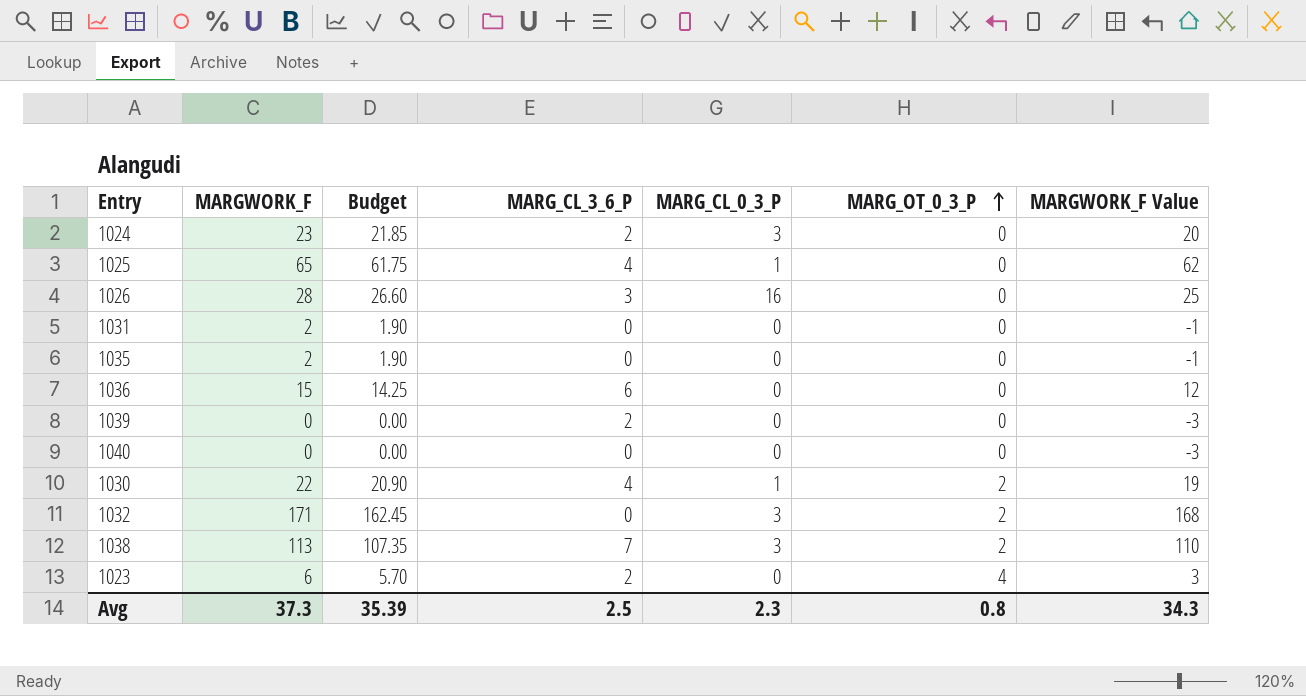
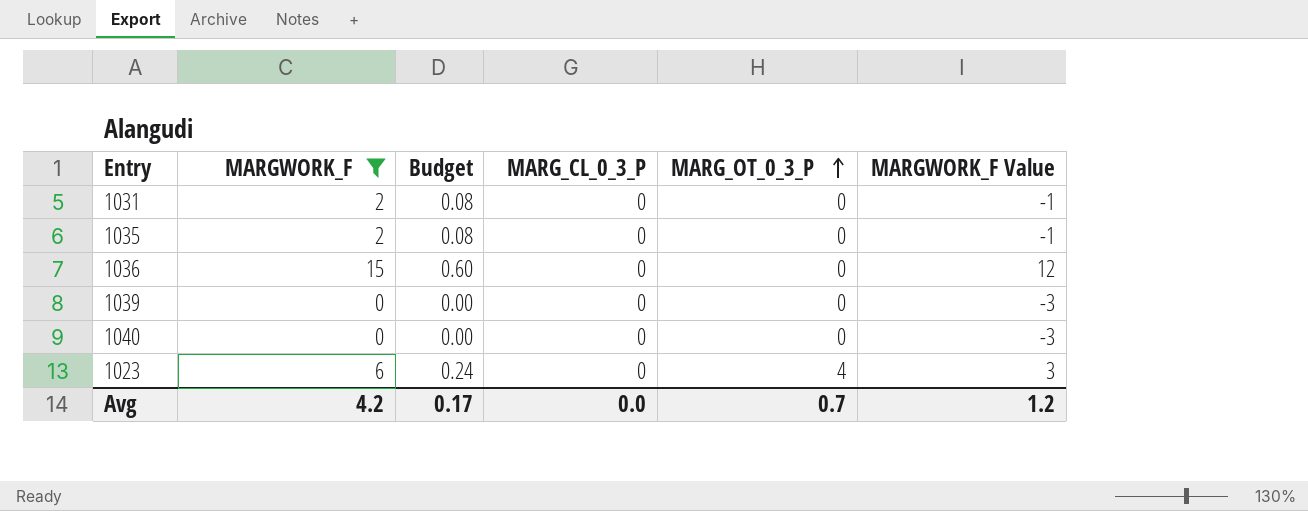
filter: none -> MARGWORK_F <= 15
column MARG_CL_3_6_P | position: 4 -> none
column Budget | formula: [MARGWORK_F] * 0.95 -> [MARGWORK_F] * 0.04
Avg | MARGWORK_F: 37.3 -> 4.2
Avg | Budget: 35.39 -> 0.17
Avg | MARG_CL_0_3_P: 2.3 -> 0.0
Avg | MARG_OT_0_3_P: 0.8 -> 0.7
Avg | MARGWORK_F Value: 34.3 -> 1.2

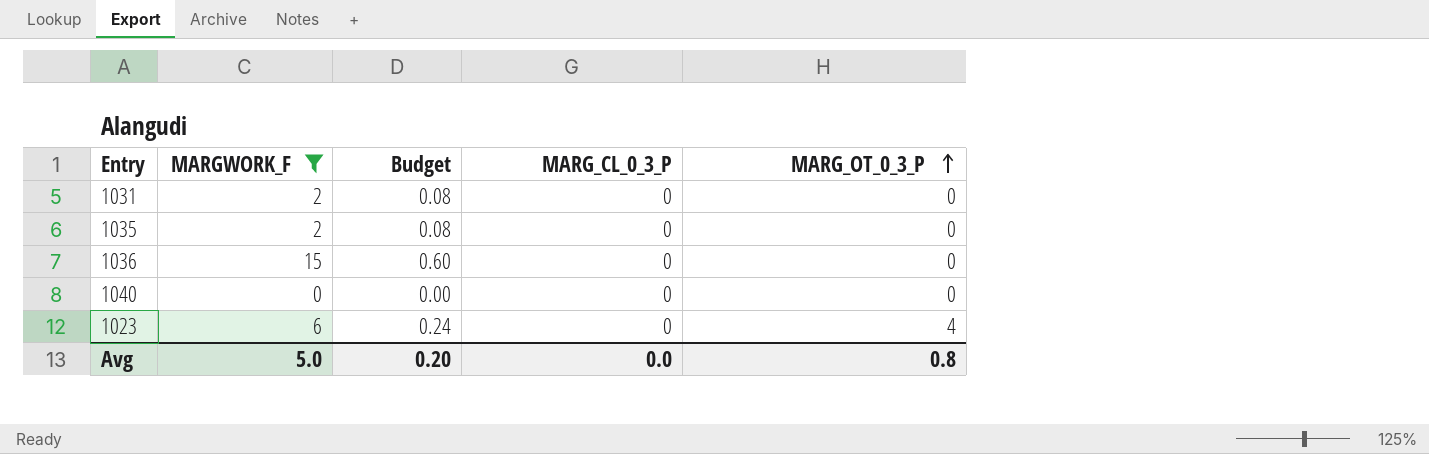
column MARGWORK_F Value | formula: [MARGWORK_F] - 3 -> none
row 1039: 0 | 0.00 | 0 | 0 | -3 -> none
Avg | MARGWORK_F: 4.2 -> 5.0
Avg | Budget: 0.17 -> 0.20
Avg | MARG_OT_0_3_P: 0.7 -> 0.8

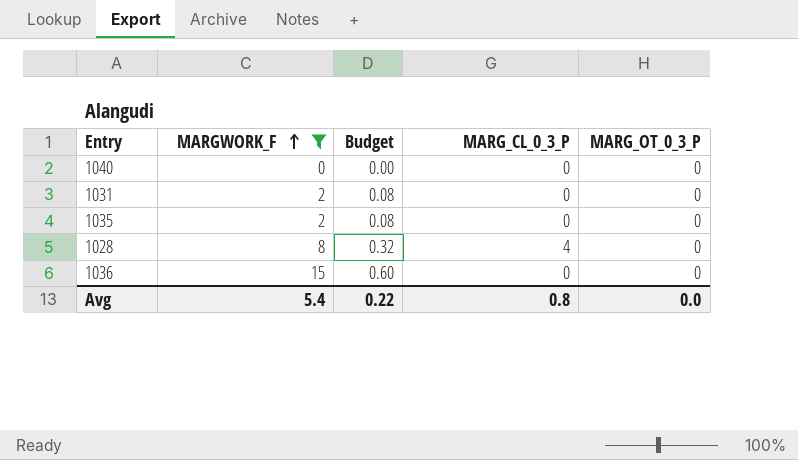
row order: MARG_OT_0_3_P ascending -> MARGWORK_F ascending
row 1023: 6 | 0.24 | 0 | 4 -> none
row 1028: none -> 8 | 0.32 | 4 | 0
Avg | MARGWORK_F: 5.0 -> 5.4
Avg | Budget: 0.20 -> 0.22
Avg | MARG_CL_0_3_P: 0.0 -> 0.8
Avg | MARG_OT_0_3_P: 0.8 -> 0.0

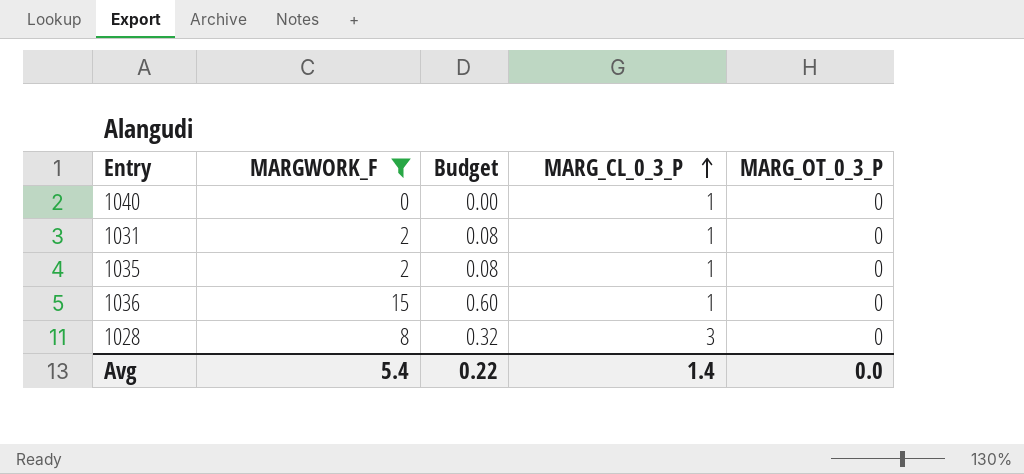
row order: MARGWORK_F ascending -> MARG_CL_0_3_P ascending
1040 | MARG_CL_0_3_P: 0 -> 1
1031 | MARG_CL_0_3_P: 0 -> 1
1035 | MARG_CL_0_3_P: 0 -> 1
1036 | MARG_CL_0_3_P: 0 -> 1
1028 | MARG_CL_0_3_P: 4 -> 3
Avg | MARG_CL_0_3_P: 0.8 -> 1.4

